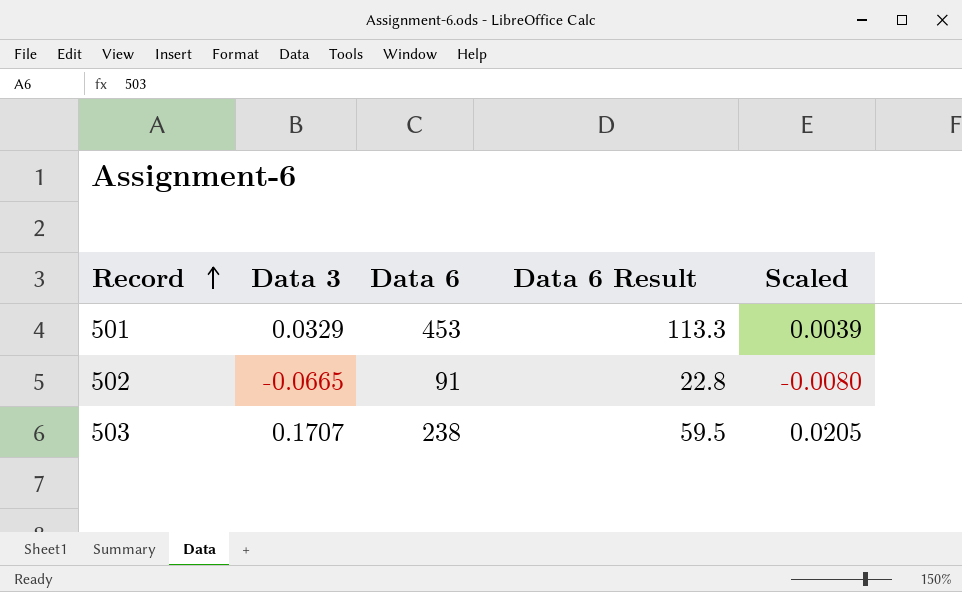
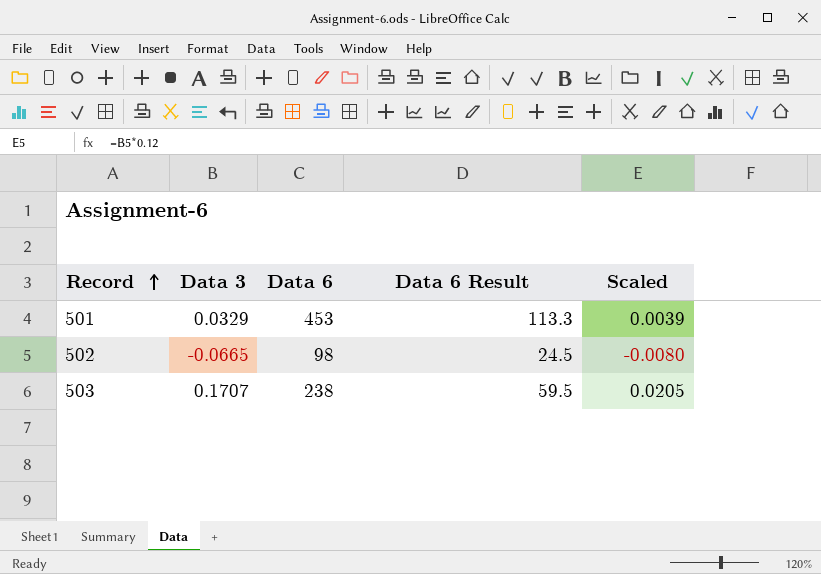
502 | Data 6: 91 -> 98
502 | Data 6 Result: 22.8 -> 24.5

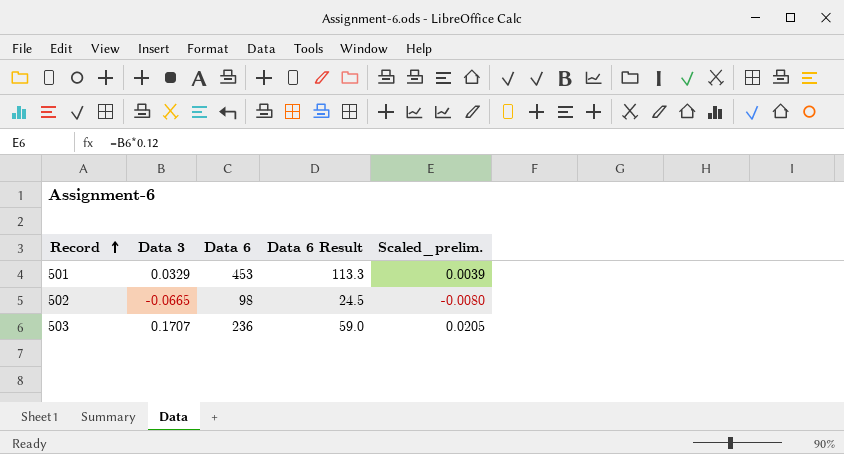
column name: Scaled -> Scaled_prelim.
503 | Data 6: 238 -> 236
503 | Data 6 Result: 59.5 -> 59.0

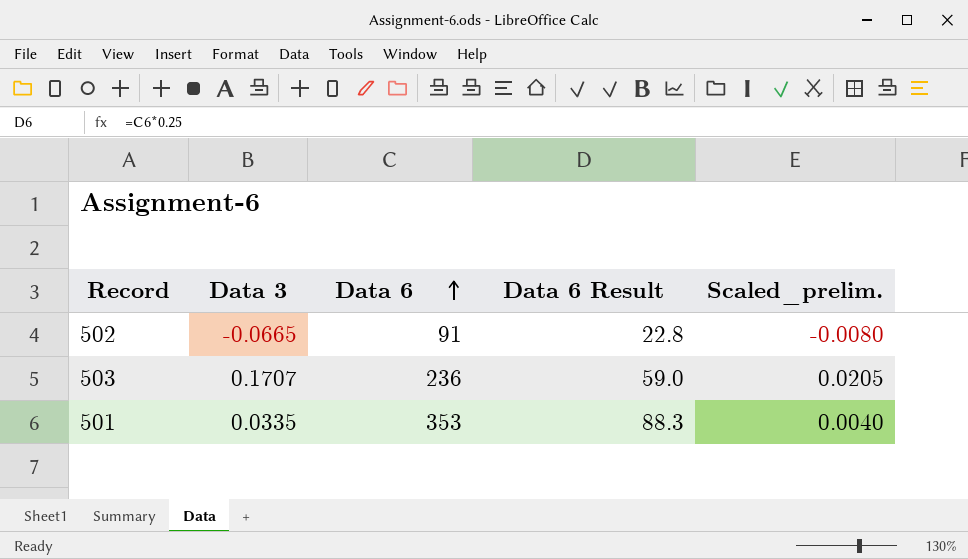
row order: Record ascending -> Data 6 ascending
502 | Data 6: 98 -> 91
502 | Data 6 Result: 24.5 -> 22.8
501 | Data 3: 0.0329 -> 0.0335
501 | Data 6: 453 -> 353
501 | Data 6 Result: 113.3 -> 88.3
501 | Scaled_prelim.: 0.0039 -> 0.0040

